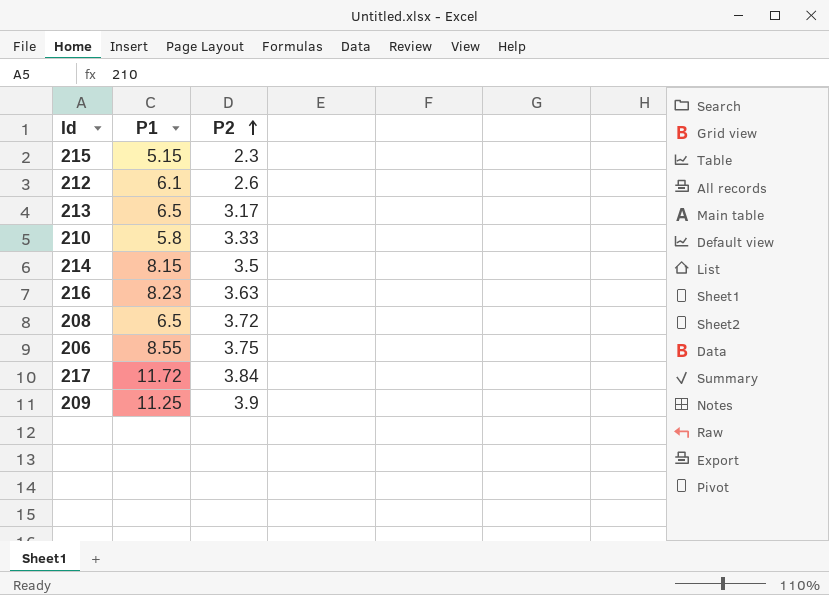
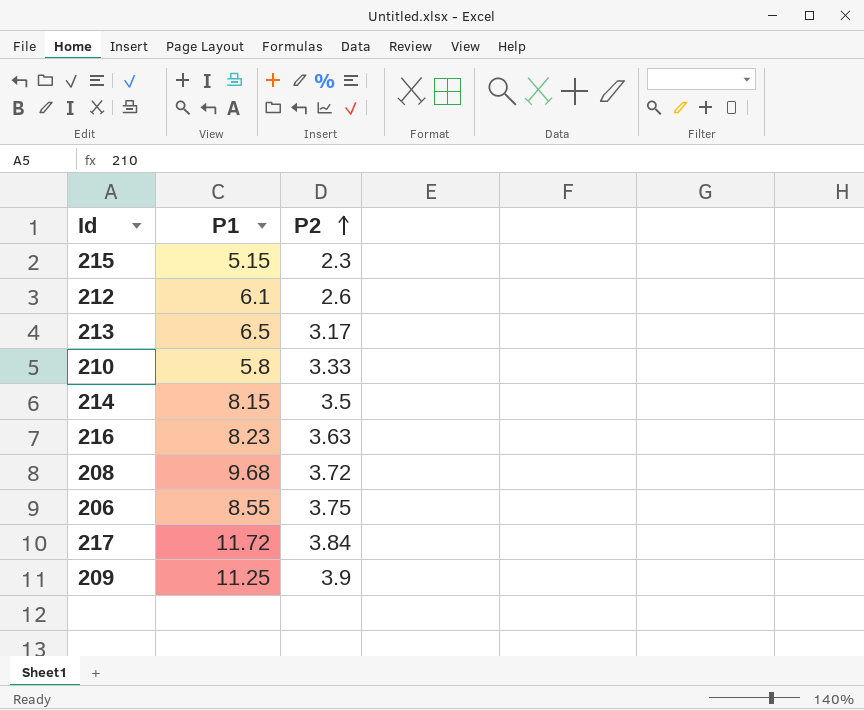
208 | P1: 6.5 -> 9.68

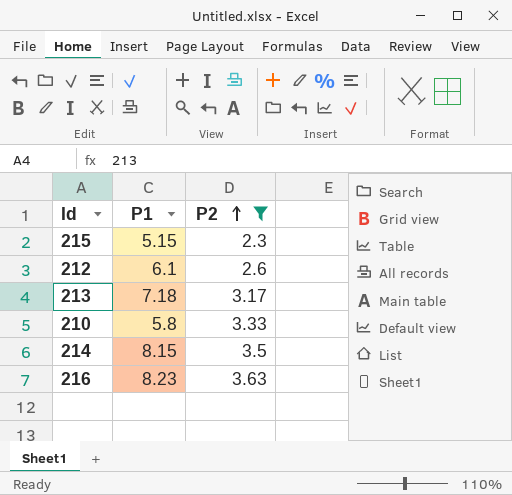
filter: none -> P2 <= 3.63
213 | P1: 6.5 -> 7.18

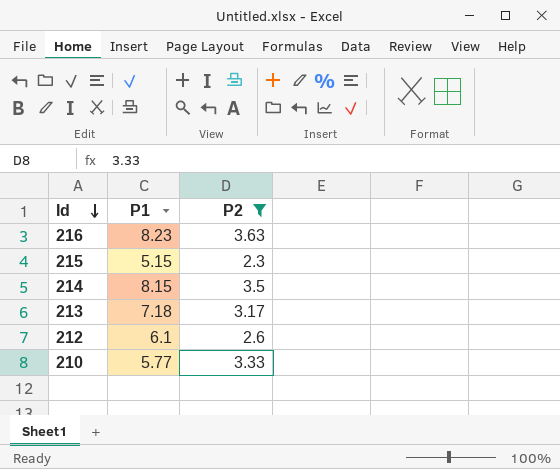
row order: P2 ascending -> Id descending
210 | P1: 5.8 -> 5.77

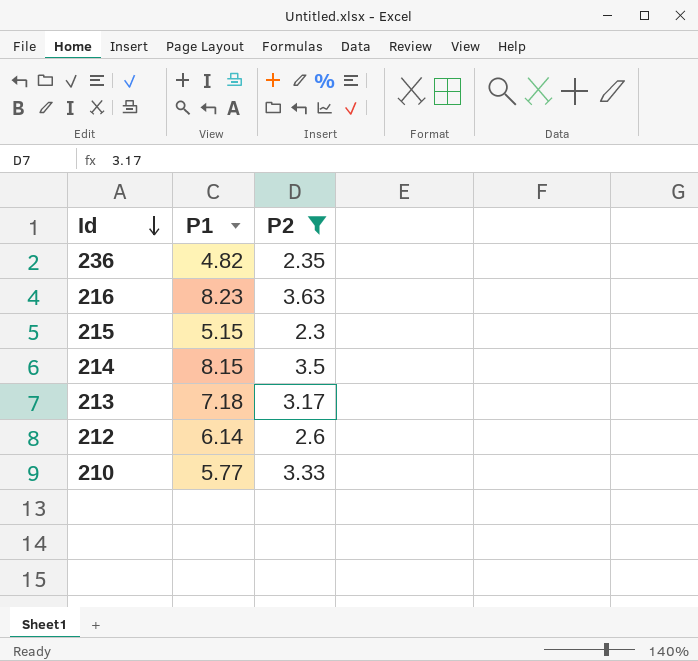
row 236: none -> 4.82 | 2.35
212 | P1: 6.1 -> 6.14

